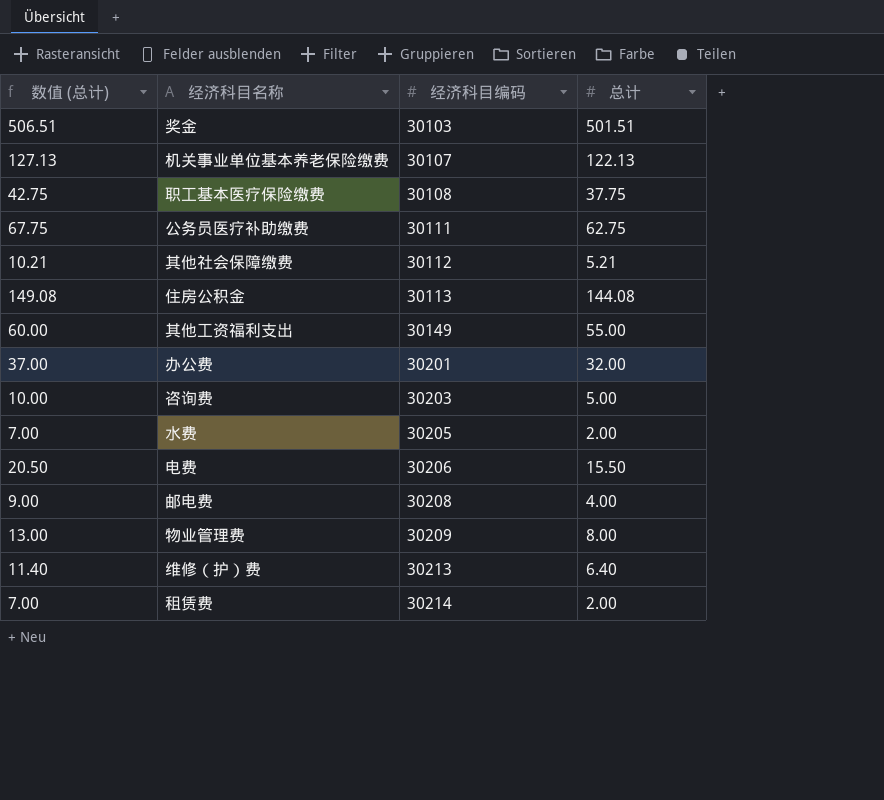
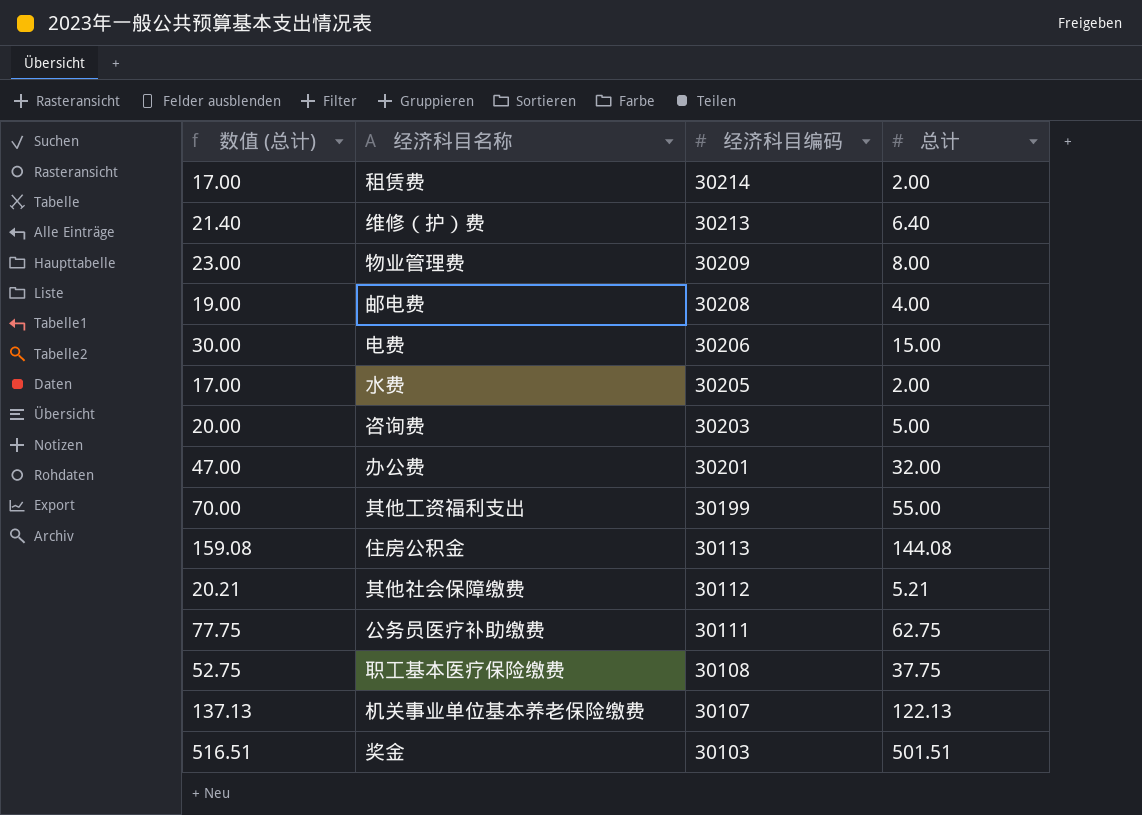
row order: 经济科目编码 ascending -> 经济科目编码 descending
column 数值 (总计) | formula: [总计] + 5 -> [总计] + 15
电费 | 总计: 15.50 -> 15.00
其他工资福利支出 | 经济科目编码: 30149 -> 30199

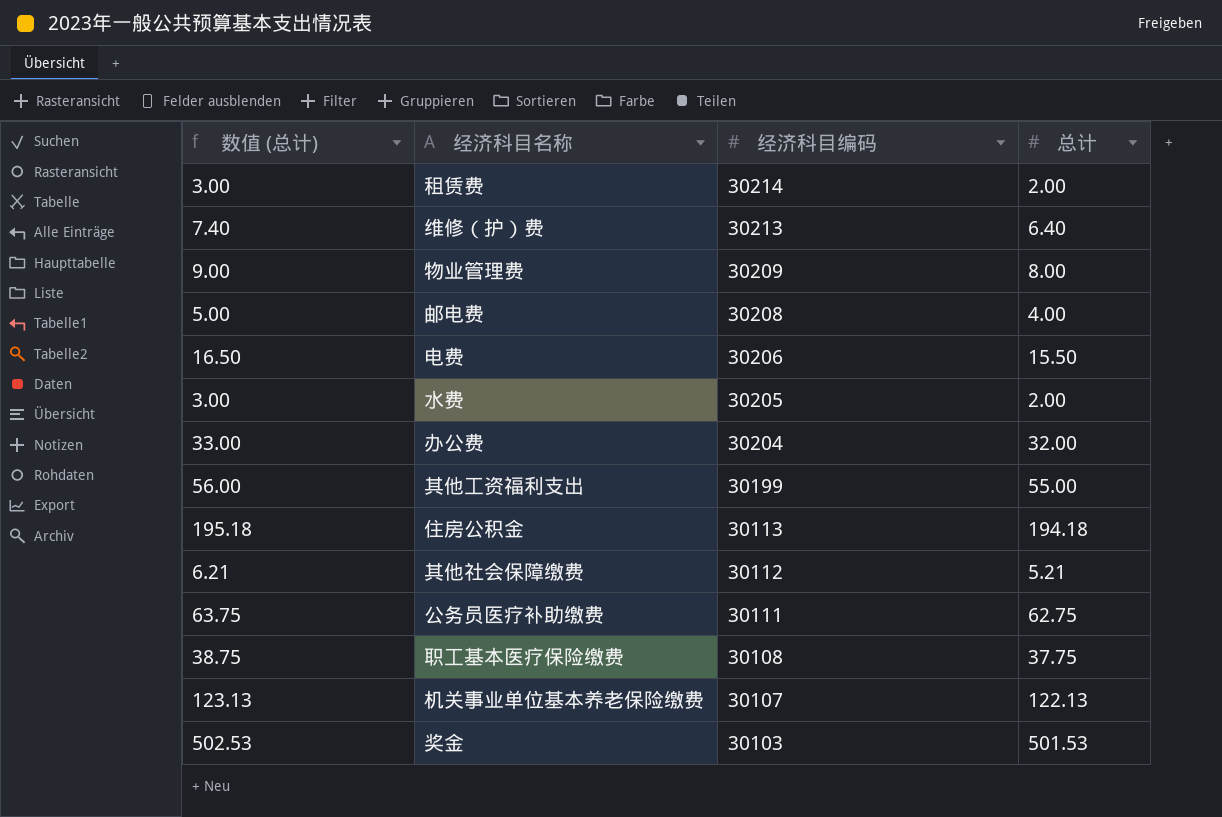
column 数值 (总计) | formula: [总计] + 15 -> [总计] + 1
row 咨询费: 20.00 | 30203 | 5.00 -> none
电费 | 总计: 15.00 -> 15.50
办公费 | 经济科目编码: 30201 -> 30204
住房公积金 | 总计: 144.08 -> 194.18
奖金 | 总计: 501.51 -> 501.53

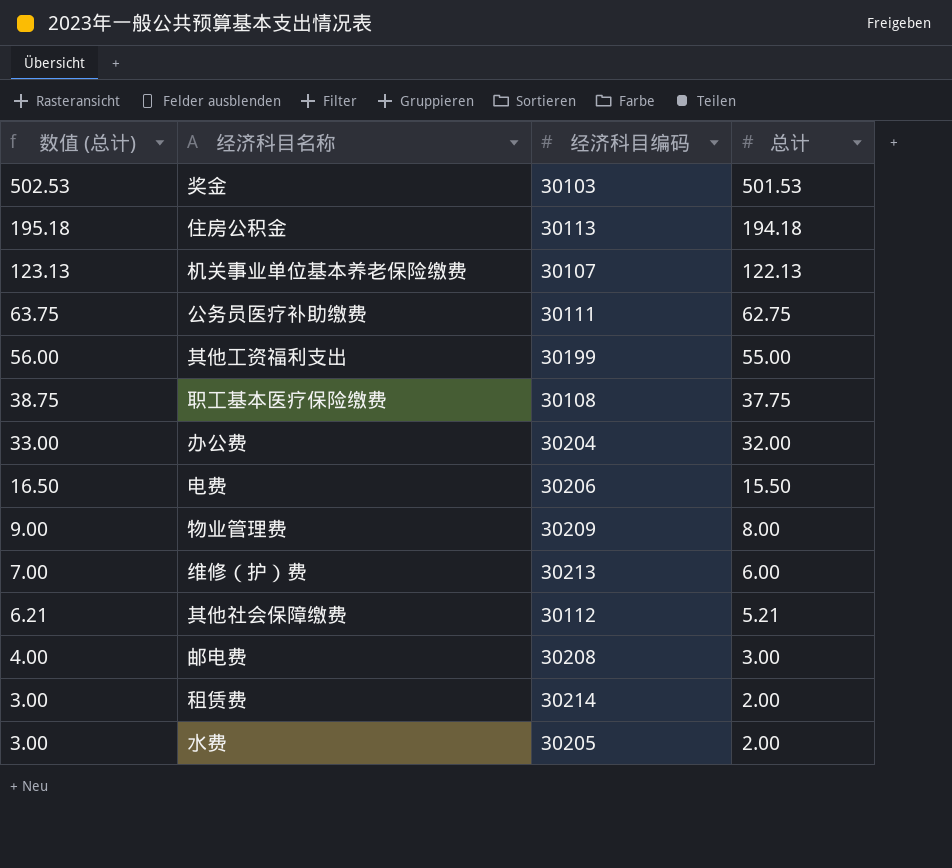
row order: 经济科目编码 descending -> 数值 (总计) descending
维修（护）费 | 数值 (总计): 7.40 -> 7.00
维修（护）费 | 总计: 6.40 -> 6.00
邮电费 | 数值 (总计): 5.00 -> 4.00
邮电费 | 总计: 4.00 -> 3.00

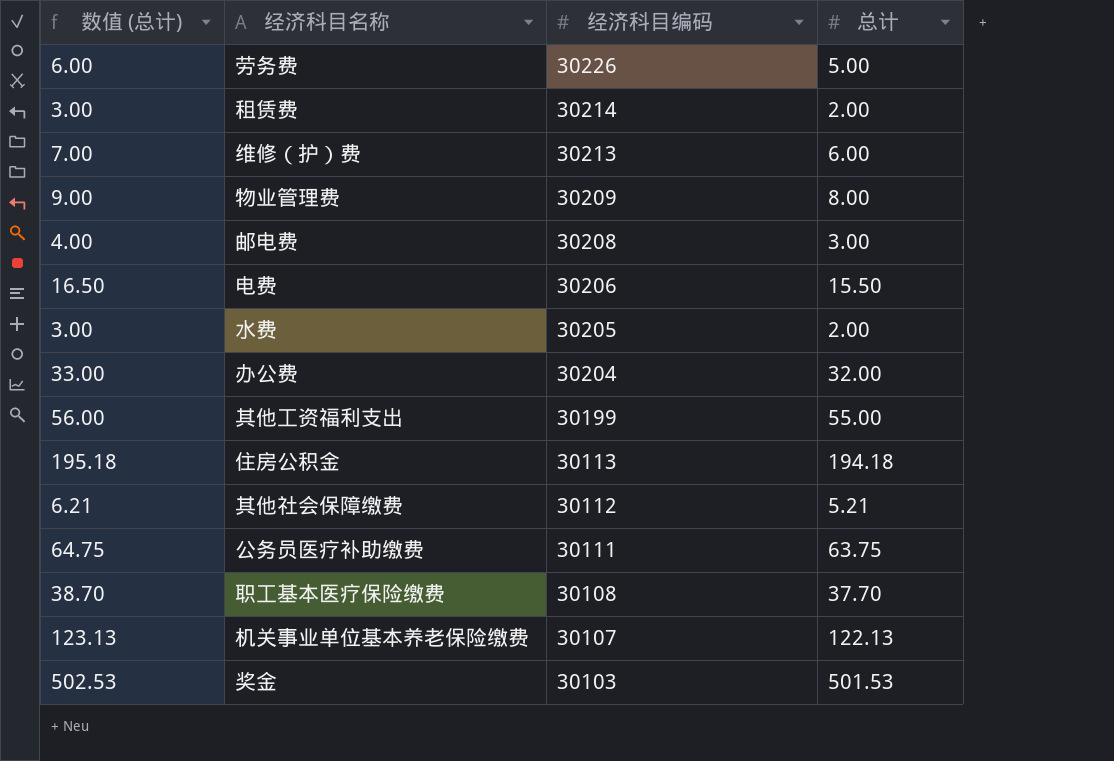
row order: 数值 (总计) descending -> 经济科目编码 descending
row 劳务费: none -> 6.00 | 30226 | 5.00
公务员医疗补助缴费 | 数值 (总计): 63.75 -> 64.75
公务员医疗补助缴费 | 总计: 62.75 -> 63.75
职工基本医疗保险缴费 | 数值 (总计): 38.75 -> 38.70
职工基本医疗保险缴费 | 总计: 37.75 -> 37.70

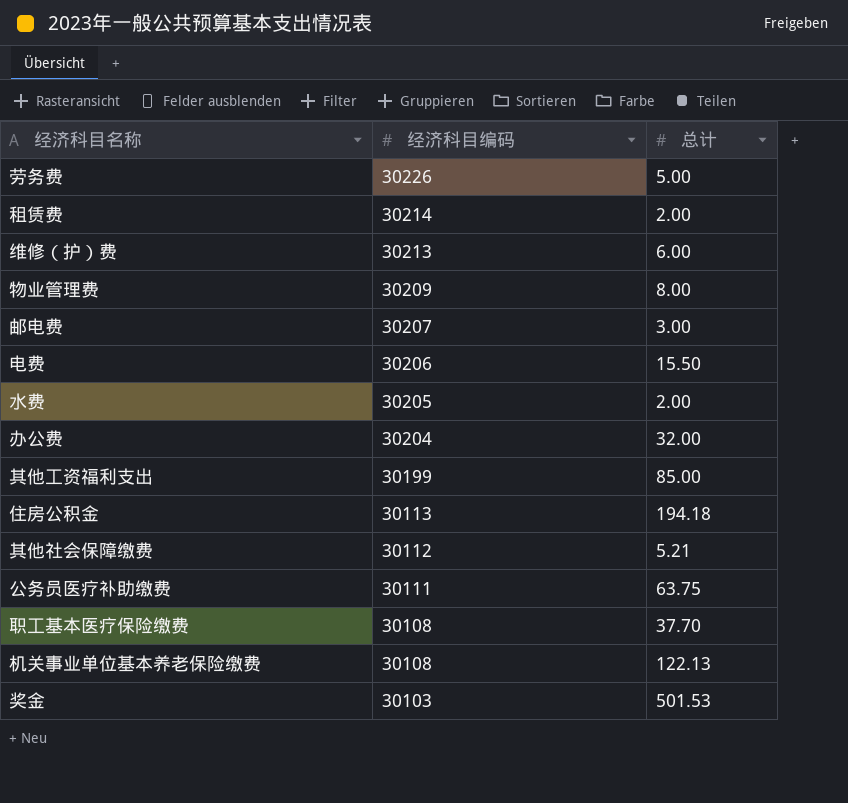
column 数值 (总计) | formula: [总计] + 1 -> none
邮电费 | 经济科目编码: 30208 -> 30207
其他工资福利支出 | 总计: 55.00 -> 85.00
机关事业单位基本养老保险缴费 | 经济科目编码: 30107 -> 30108

